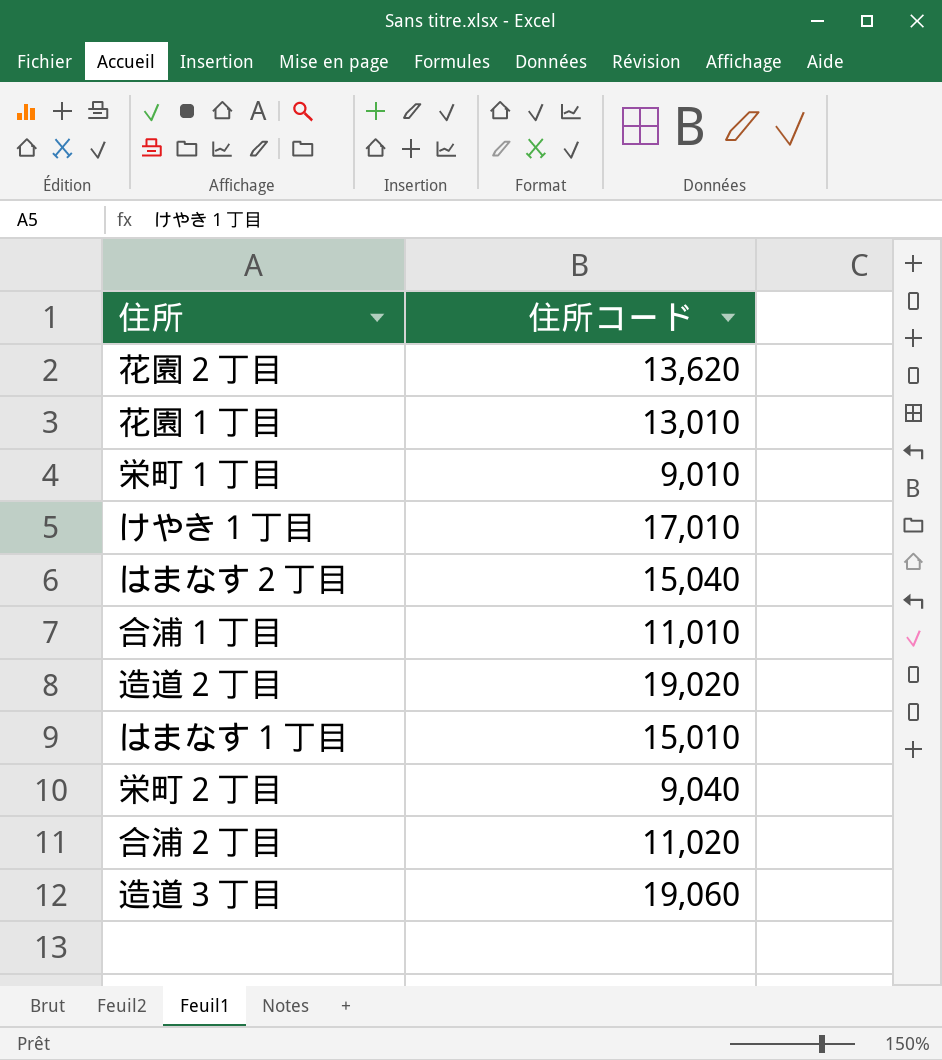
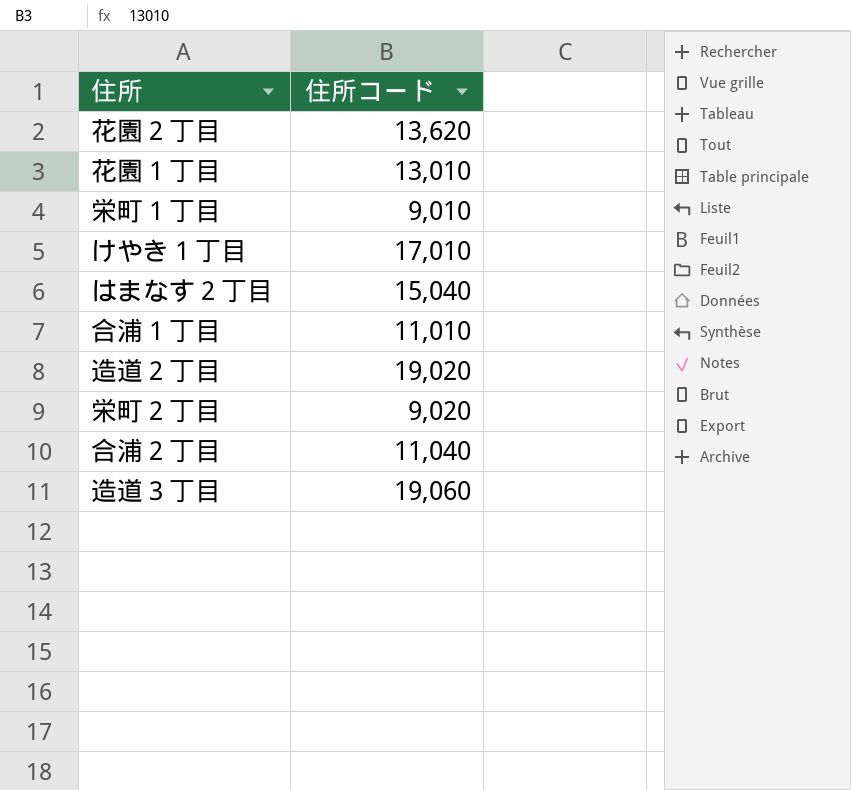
row はまなす１丁目: 15,010 -> none
栄町２丁目 | 住所コード: 9,040 -> 9,020
合浦２丁目 | 住所コード: 11,020 -> 11,040

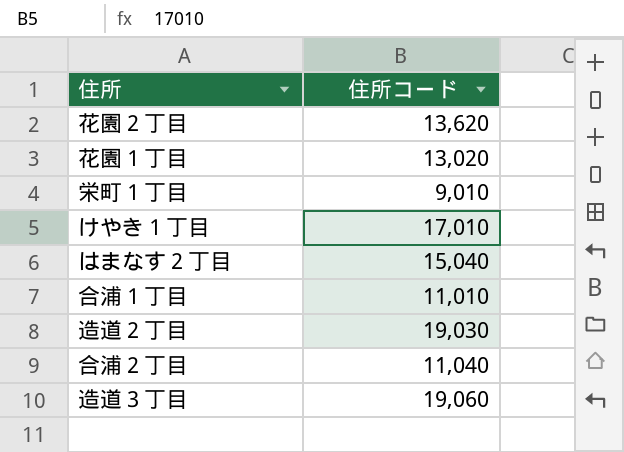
row 栄町２丁目: 9,020 -> none
花園１丁目 | 住所コード: 13,010 -> 13,020
造道２丁目 | 住所コード: 19,020 -> 19,030

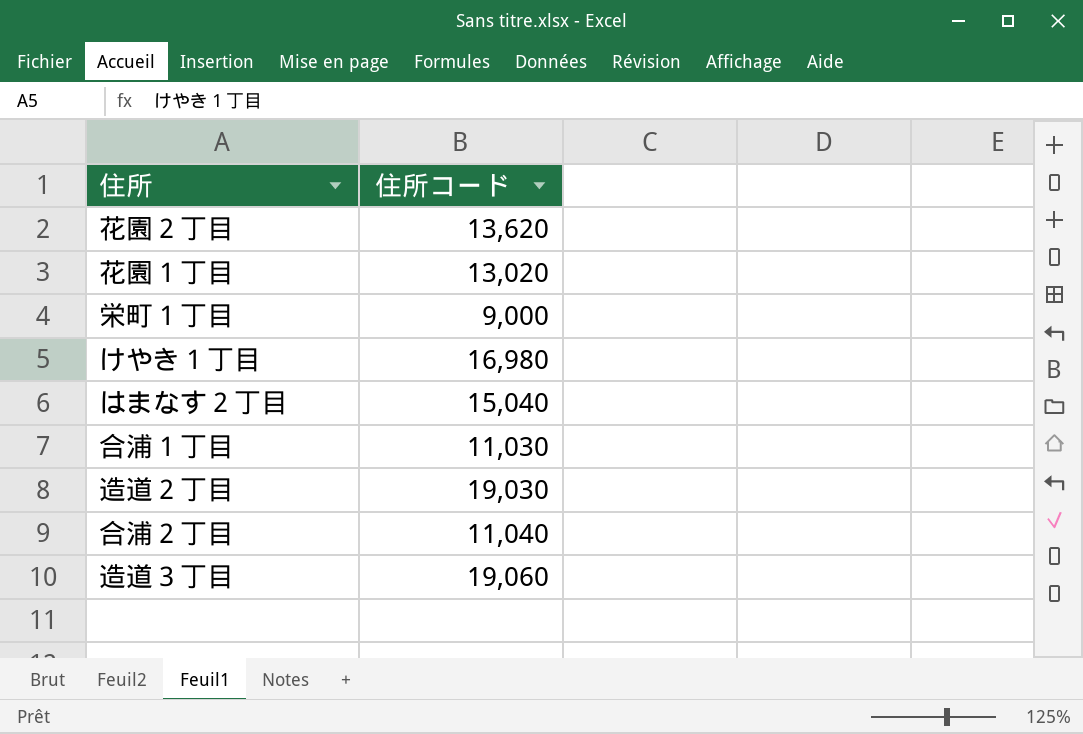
栄町１丁目 | 住所コード: 9,010 -> 9,000
けやき１丁目 | 住所コード: 17,010 -> 16,980
合浦１丁目 | 住所コード: 11,010 -> 11,030

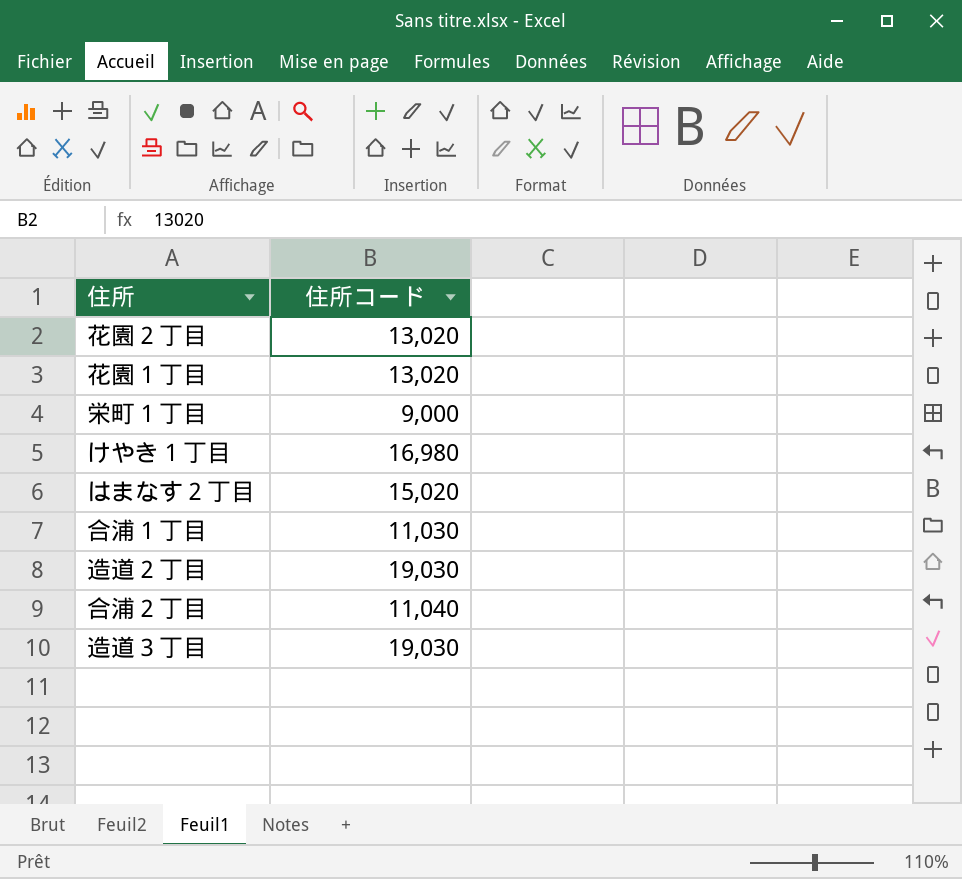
花園２丁目 | 住所コード: 13,620 -> 13,020
はまなす２丁目 | 住所コード: 15,040 -> 15,020
造道３丁目 | 住所コード: 19,060 -> 19,030

